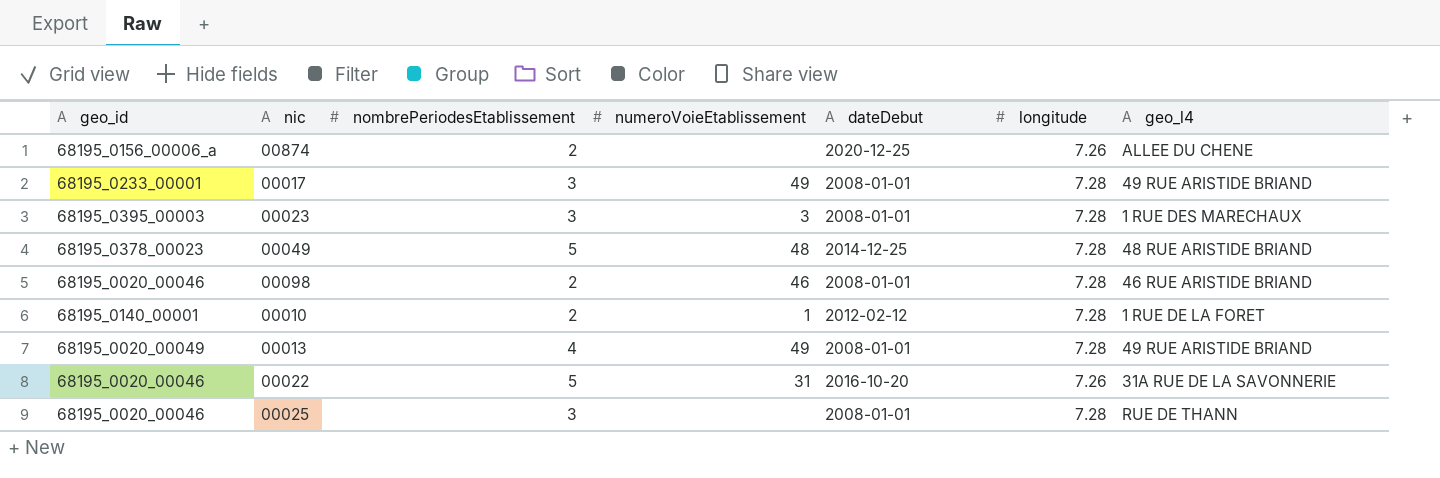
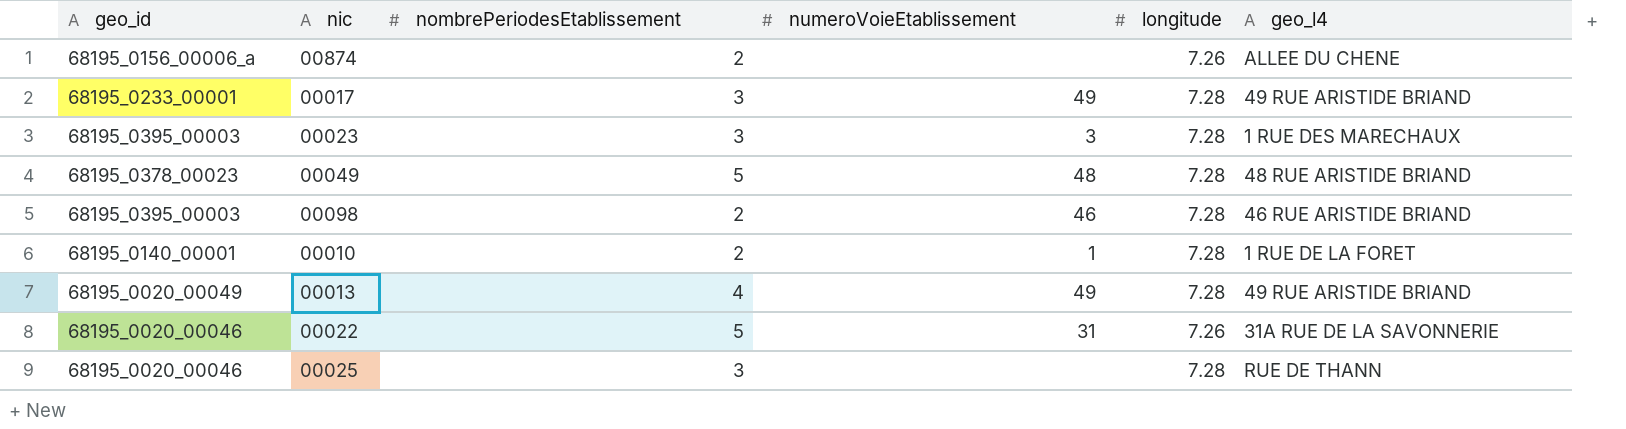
column dateDebut | position: 5 -> none
00098 | geo_id: 68195_0020_00046 -> 68195_0395_00003

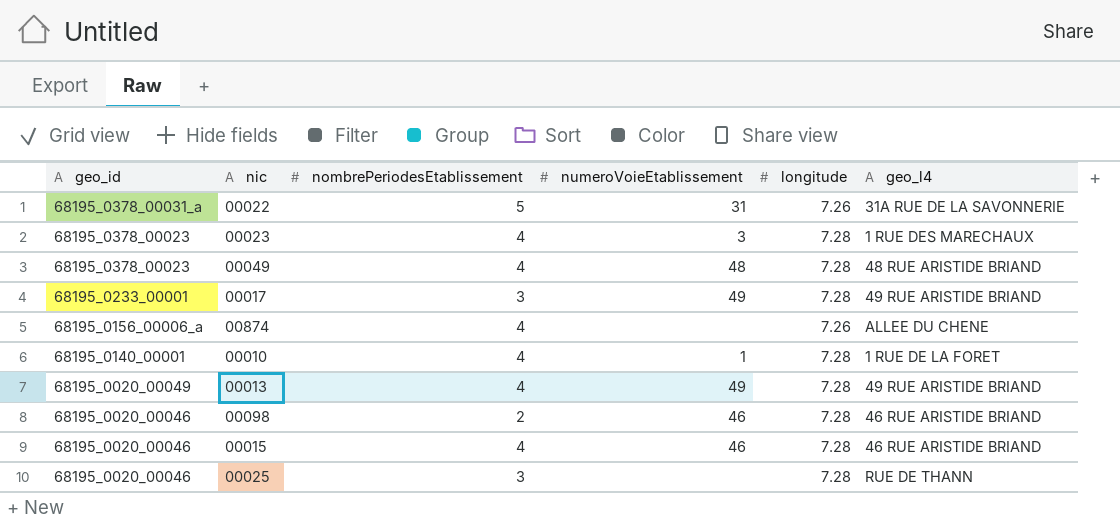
row order: none -> geo_id descending
00022 | geo_id: 68195_0020_00046 -> 68195_0378_00031_a
00023 | geo_id: 68195_0395_00003 -> 68195_0378_00023
00023 | nombrePeriodesEtablissement: 3 -> 4
00049 | nombrePeriodesEtablissement: 5 -> 4
00874 | nombrePeriodesEtablissement: 2 -> 4
00010 | nombrePeriodesEtablissement: 2 -> 4
00098 | geo_id: 68195_0395_00003 -> 68195_0020_00046
row 00015: none -> 68195_0020_00046 | 4 | 46 | 7.28 | 46 RUE ARISTIDE BRIAND

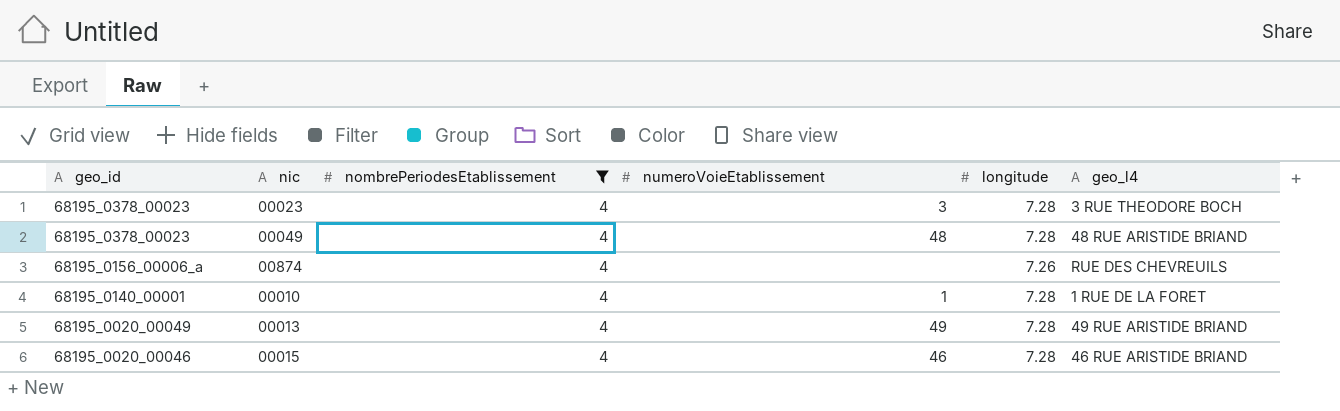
filter: none -> nombrePeriodesEtablissement = 4
00023 | geo_l4: 1 RUE DES MARECHAUX -> 3 RUE THEODORE BOCH
00874 | geo_l4: ALLEE DU CHENE -> RUE DES CHEVREUILS

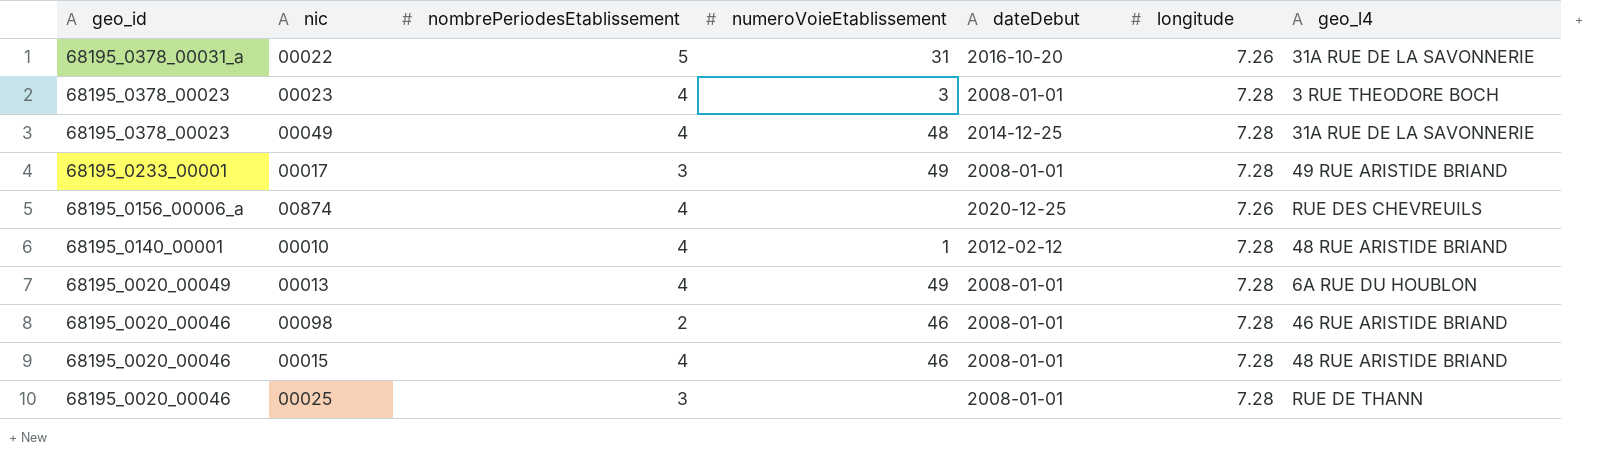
filter: nombrePeriodesEtablissement = 4 -> none
column dateDebut | position: none -> 5
00049 | geo_l4: 48 RUE ARISTIDE BRIAND -> 31A RUE DE LA SAVONNERIE
00010 | geo_l4: 1 RUE DE LA FORET -> 48 RUE ARISTIDE BRIAND
00013 | geo_l4: 49 RUE ARISTIDE BRIAND -> 6A RUE DU HOUBLON
00015 | geo_l4: 46 RUE ARISTIDE BRIAND -> 48 RUE ARISTIDE BRIAND

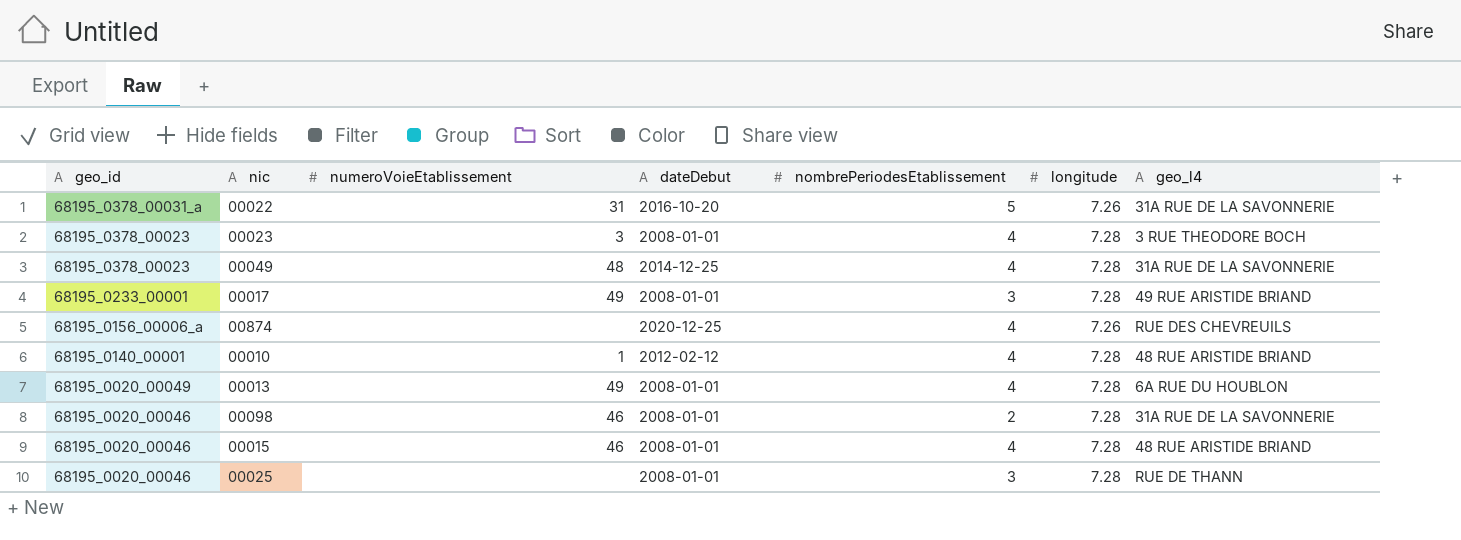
column nombrePeriodesEtablissement | position: 3 -> 5
00098 | geo_l4: 46 RUE ARISTIDE BRIAND -> 31A RUE DE LA SAVONNERIE

